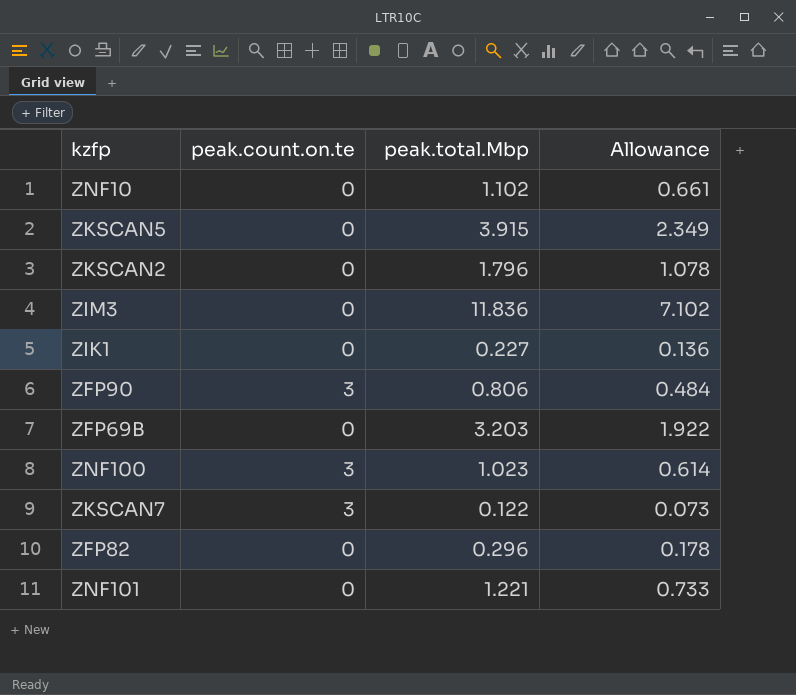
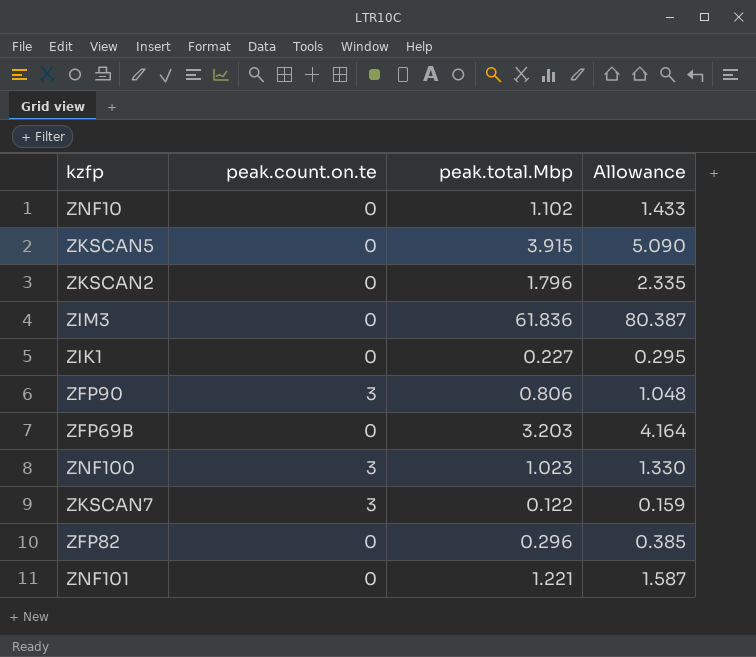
column Allowance | formula: [peak.total.Mbp] * 0.6 -> [peak.total.Mbp] * 1.3
ZIM3 | peak.total.Mbp: 11.836 -> 61.836

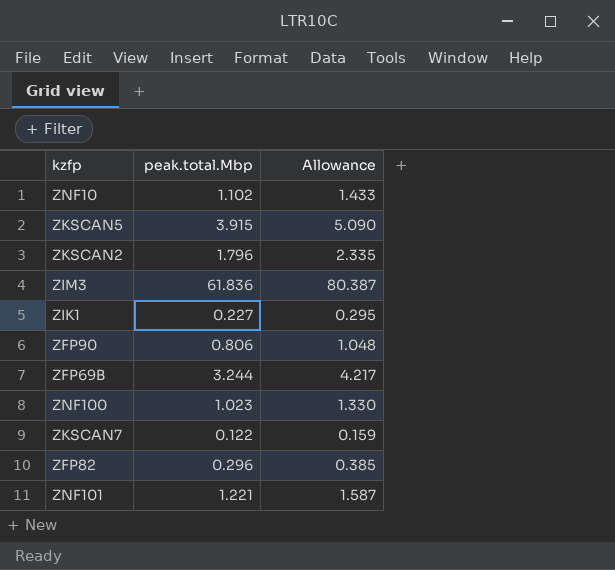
column peak.count.on.te | position: 2 -> none
ZFP69B | peak.total.Mbp: 3.203 -> 3.244
ZFP69B | Allowance: 4.164 -> 4.217

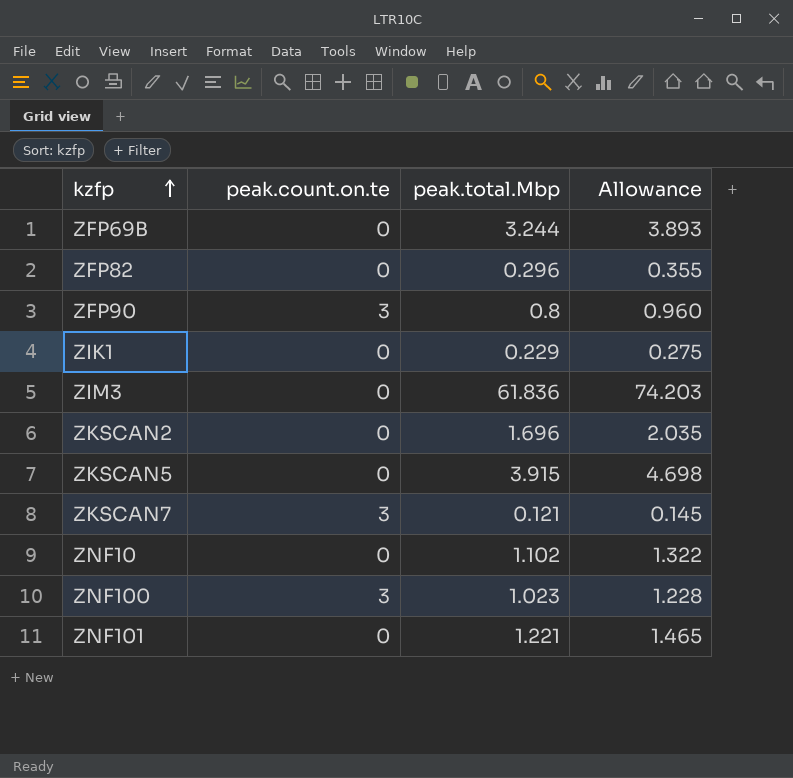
row order: none -> kzfp ascending
column peak.count.on.te | position: none -> 2
column Allowance | formula: [peak.total.Mbp] * 1.3 -> [peak.total.Mbp] * 1.2
ZFP90 | peak.total.Mbp: 0.806 -> 0.8
ZIK1 | peak.total.Mbp: 0.227 -> 0.229
ZKSCAN2 | peak.total.Mbp: 1.796 -> 1.696
ZKSCAN7 | peak.total.Mbp: 0.122 -> 0.121

